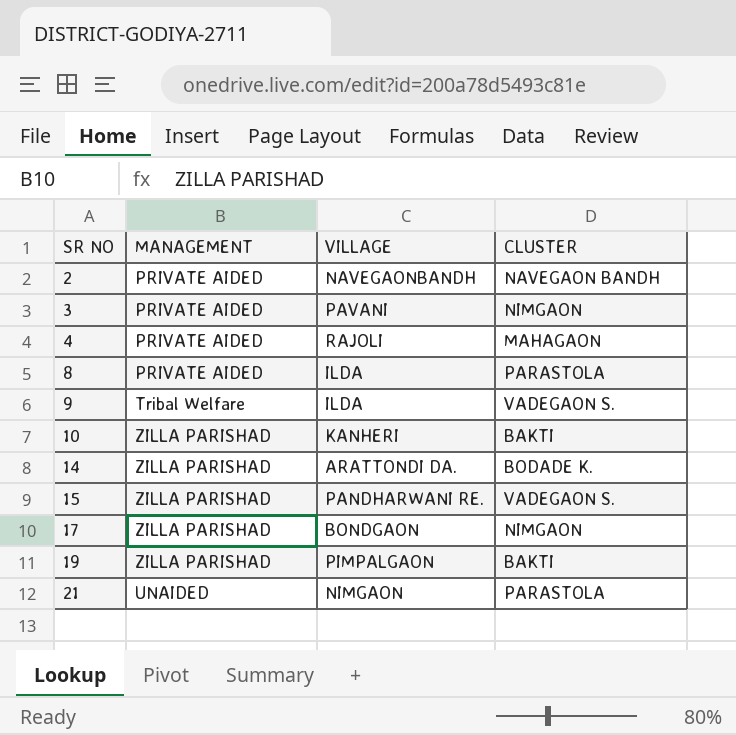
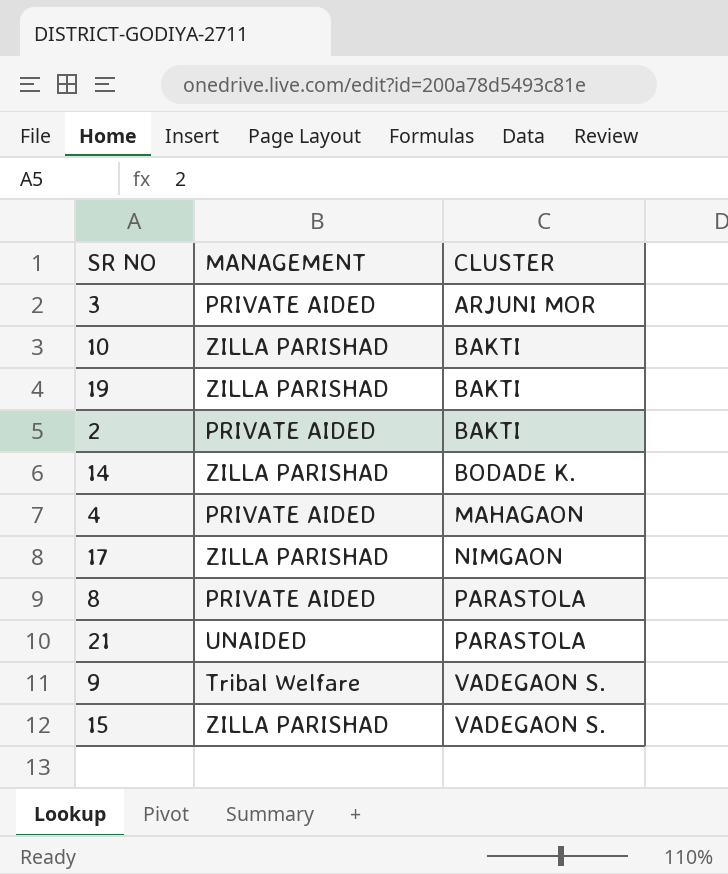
row order: SR NO ascending -> CLUSTER ascending
column VILLAGE | position: 3 -> none
3 | CLUSTER: NIMGAON -> ARJUNI MOR
2 | CLUSTER: NAVEGAON BANDH -> BAKTI

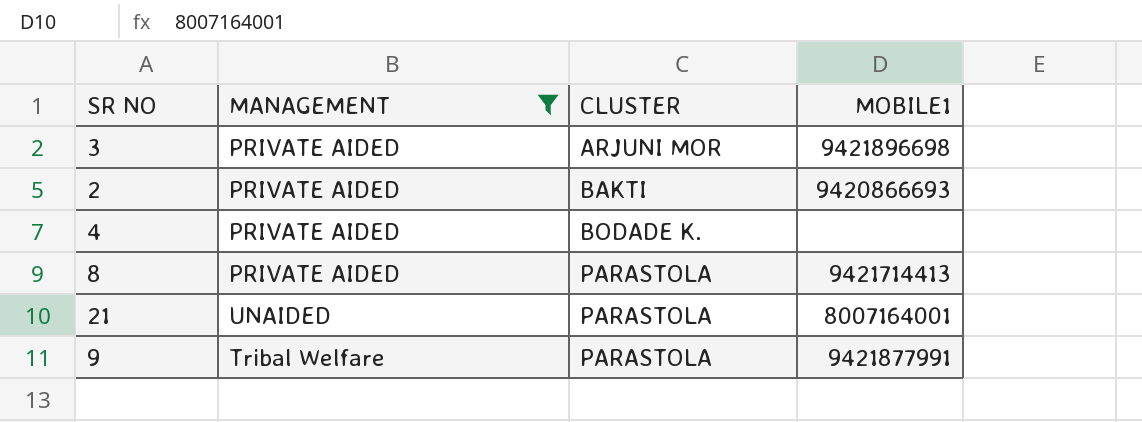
filter: none -> MANAGEMENT != ZILLA PARISHAD
column MOBILE1 | position: none -> 4
4 | CLUSTER: MAHAGAON -> BODADE K.
9 | CLUSTER: VADEGAON S. -> PARASTOLA

